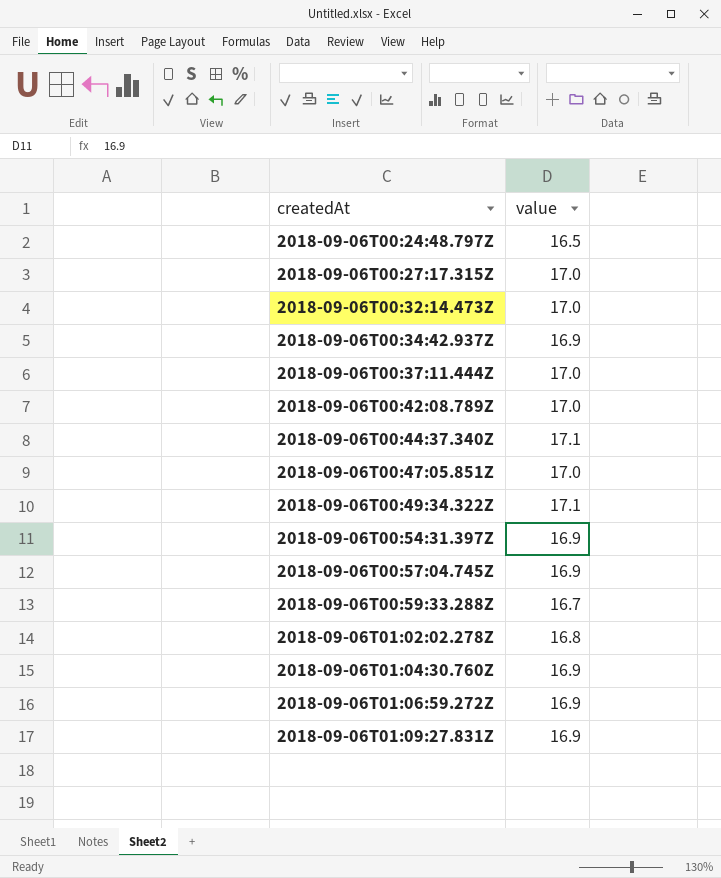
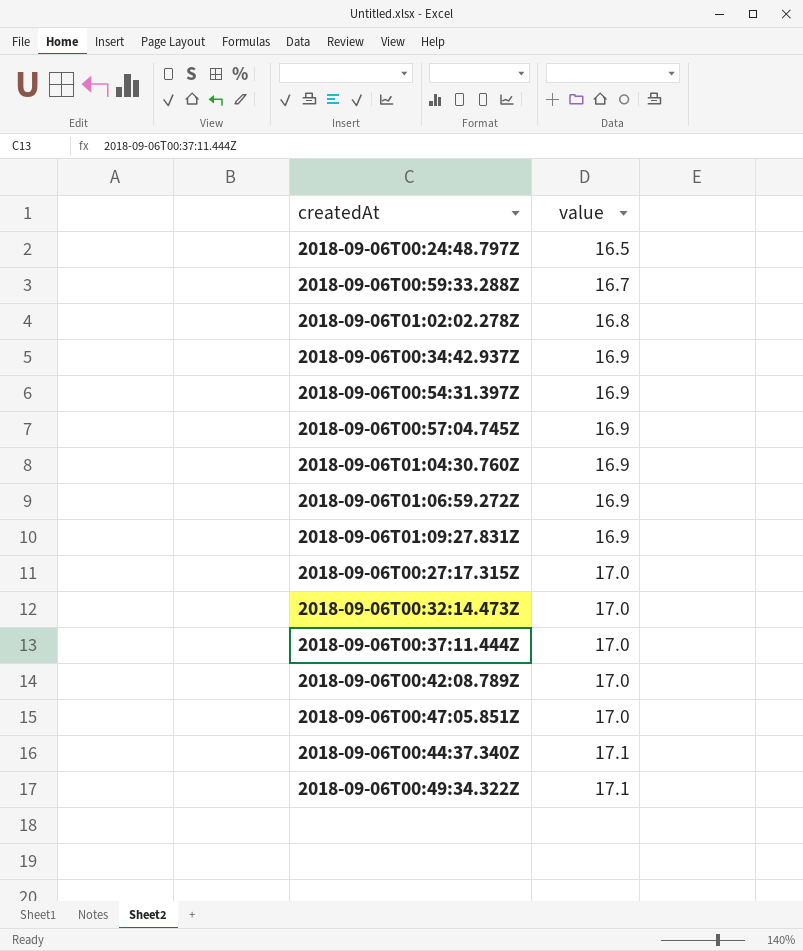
row order: createdAt ascending -> value ascending

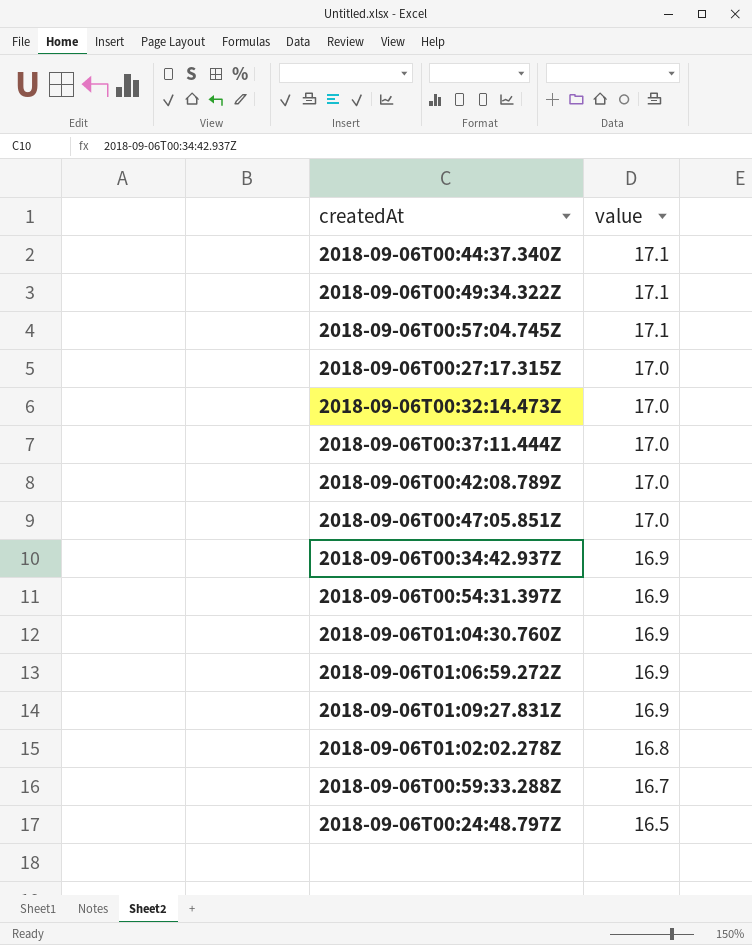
row order: value ascending -> value descending
2018-09-06T00:57:04.745Z | value: 16.9 -> 17.1

